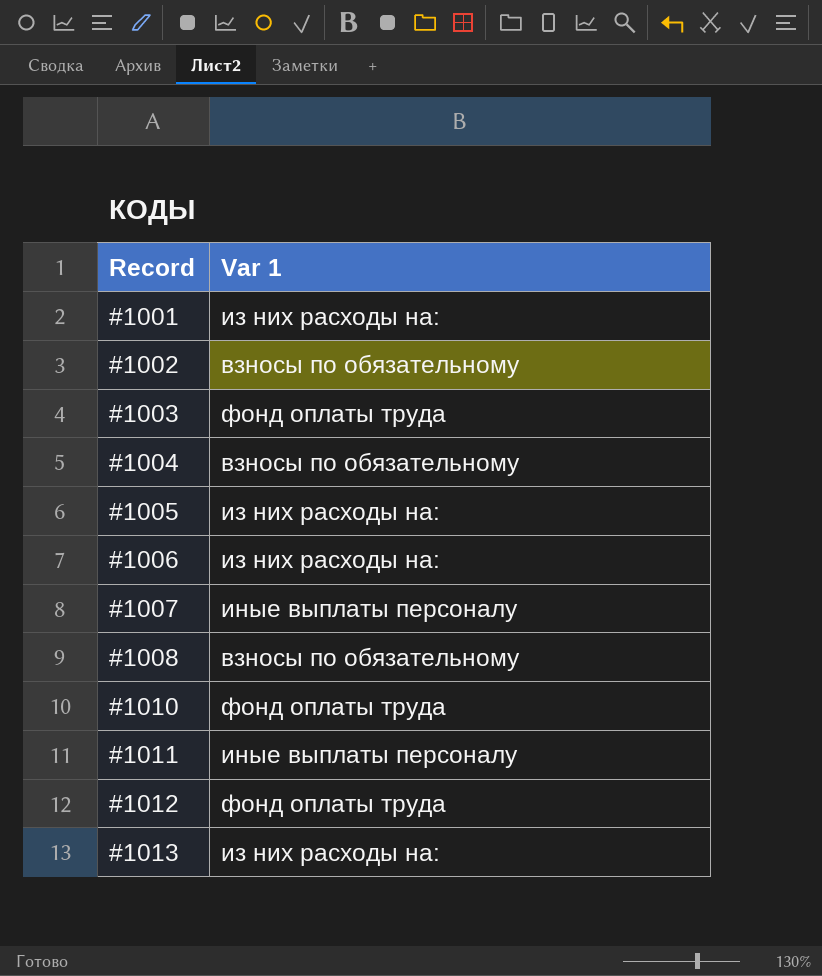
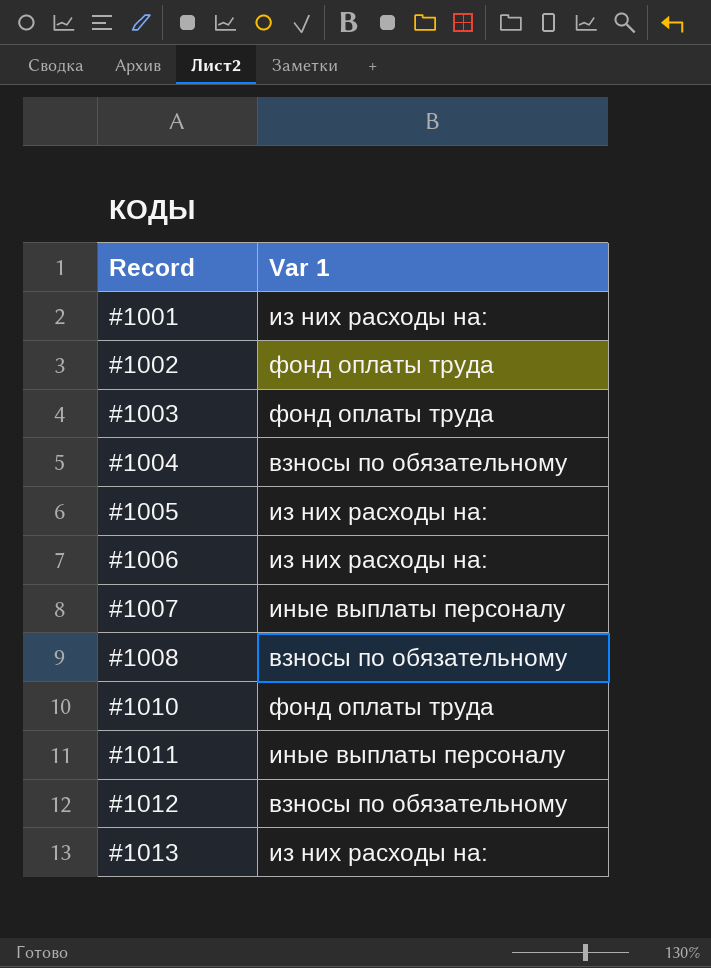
#1002 | Var 1: взносы по обязательному -> фонд оплаты труда
#1012 | Var 1: фонд оплаты труда -> взносы по обязательному

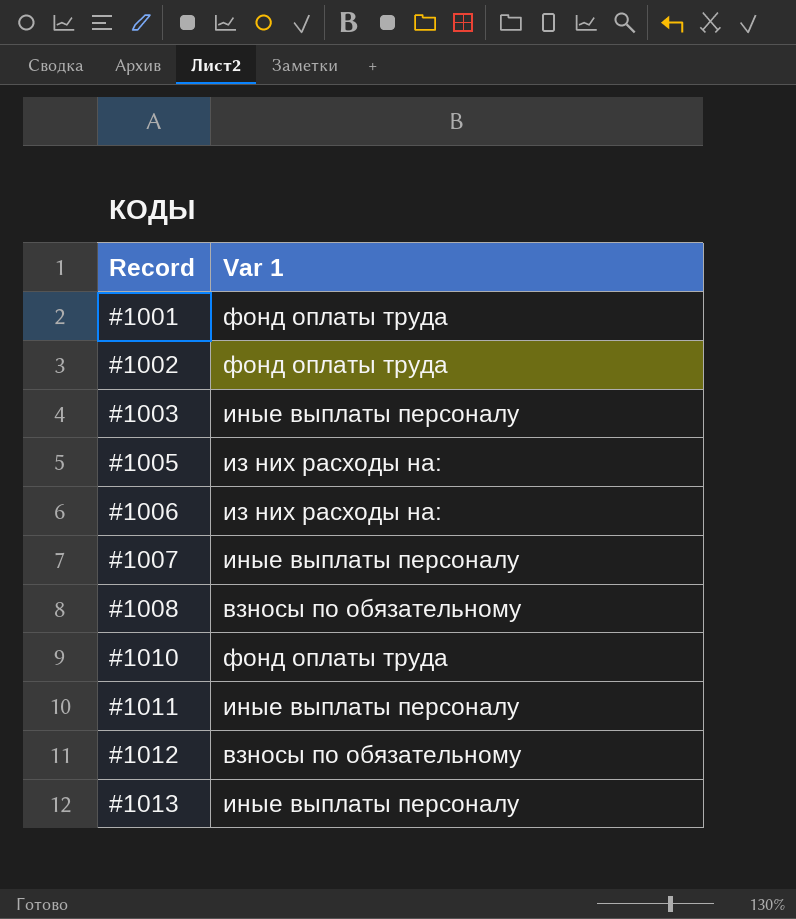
row #1004: взносы по обязательному -> none
#1001 | Var 1: из них расходы на: -> фонд оплаты труда
#1003 | Var 1: фонд оплаты труда -> иные выплаты персоналу
#1013 | Var 1: из них расходы на: -> иные выплаты персоналу

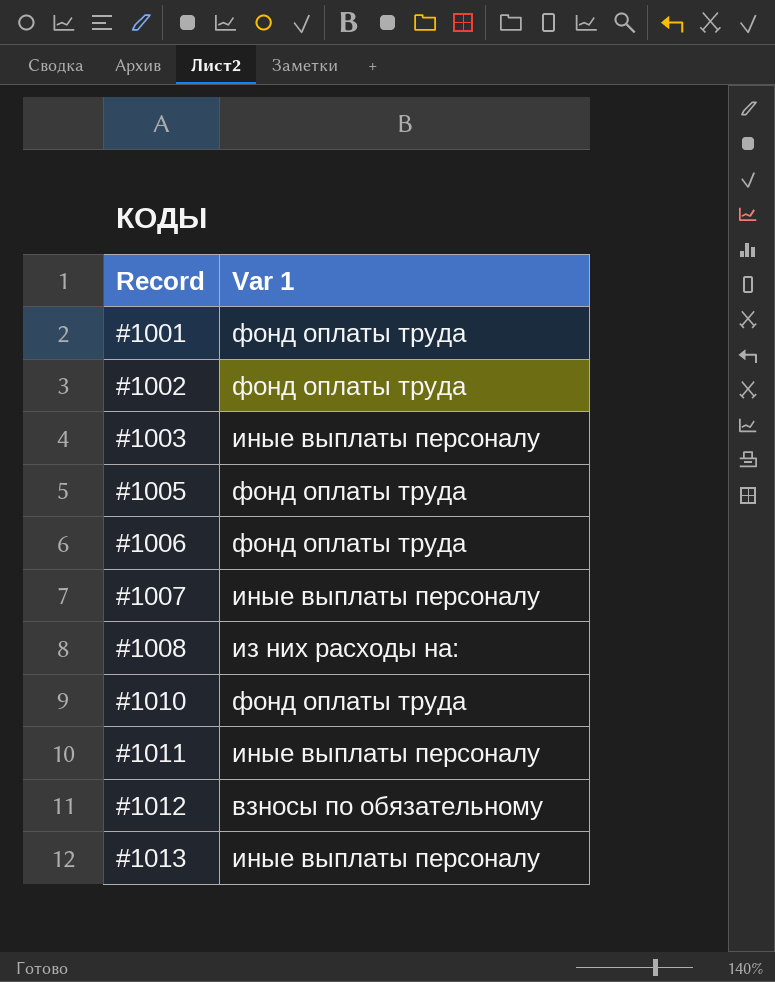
#1005 | Var 1: из них расходы на: -> фонд оплаты труда
#1006 | Var 1: из них расходы на: -> фонд оплаты труда
#1008 | Var 1: взносы по обязательному -> из них расходы на:

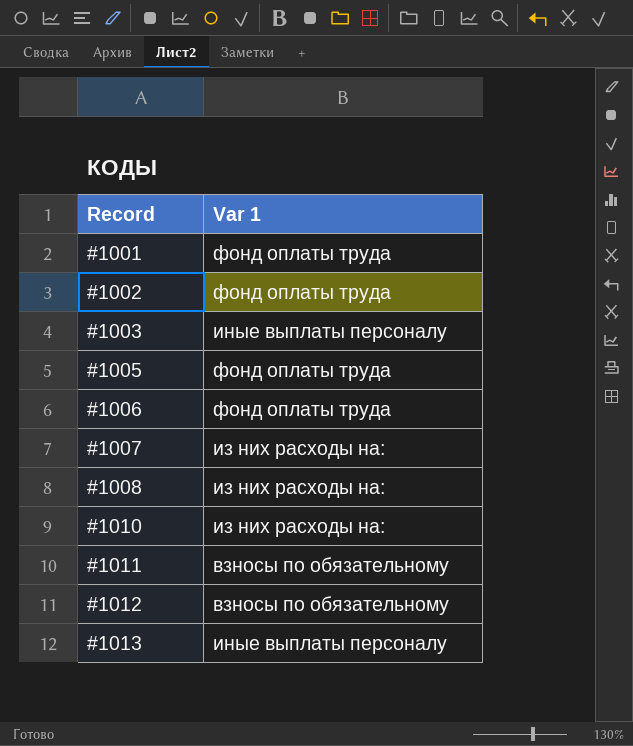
#1007 | Var 1: иные выплаты персоналу -> из них расходы на:
#1010 | Var 1: фонд оплаты труда -> из них расходы на:
#1011 | Var 1: иные выплаты персоналу -> взносы по обязательному

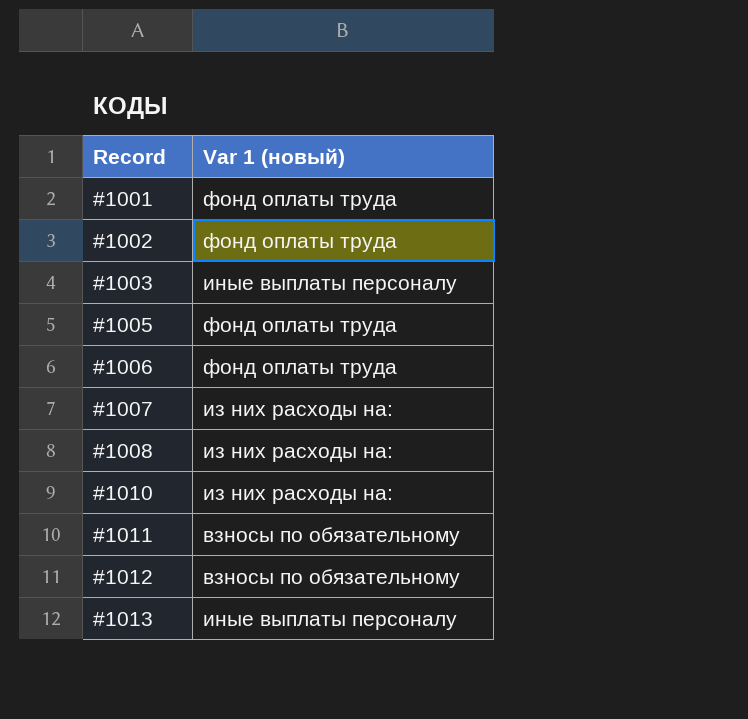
column name: Var 1 -> Var 1 (новый)

